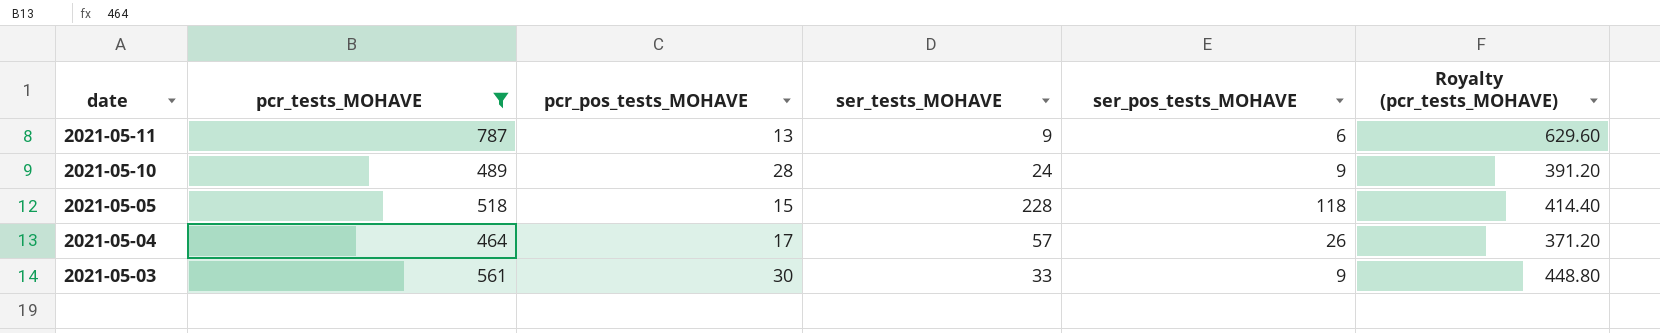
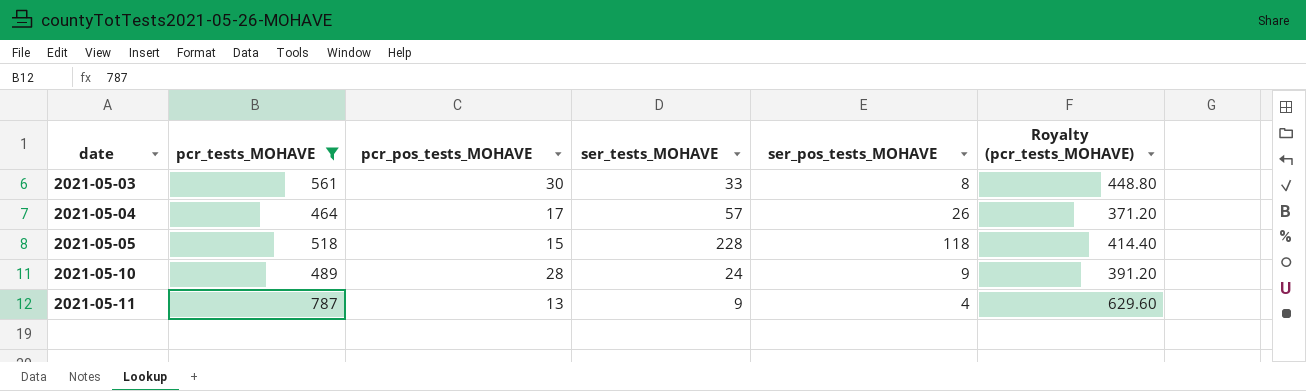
row order: date descending -> date ascending
2021-05-03 | ser_pos_tests_MOHAVE: 9 -> 8
2021-05-11 | ser_pos_tests_MOHAVE: 6 -> 4

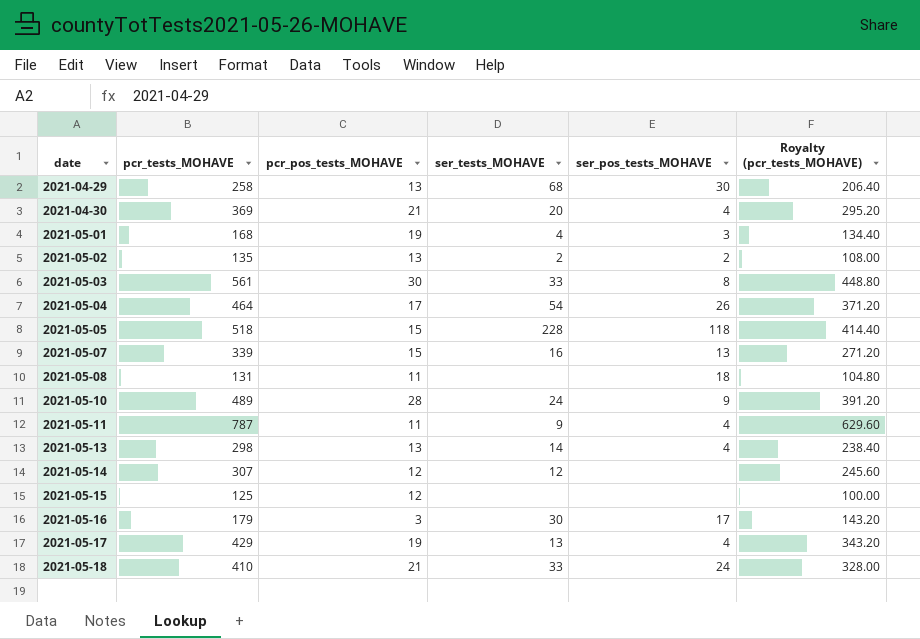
filter: pcr_tests_MOHAVE >= 464 -> none
2021-05-04 | ser_tests_MOHAVE: 57 -> 54
2021-05-11 | pcr_pos_tests_MOHAVE: 13 -> 11

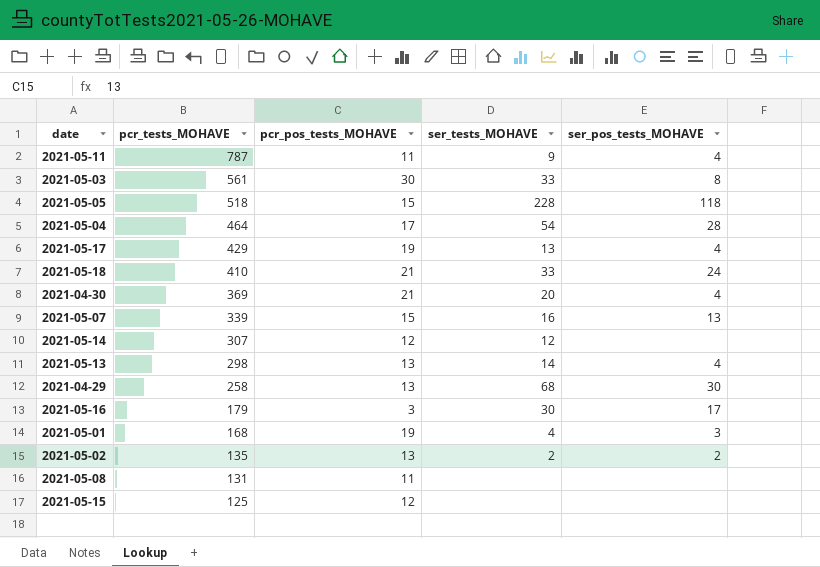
row order: date ascending -> pcr_tests_MOHAVE descending
column Royalty (pcr_tests_MOHAVE) | formula: [pcr_tests_MOHAVE] * 0.8 -> none
row 2021-05-10: 489 | 28 | 24 | 9 | 391.20 -> none
2021-05-04 | ser_pos_tests_MOHAVE: 26 -> 28
2021-05-08 | ser_pos_tests_MOHAVE: 18 -> none

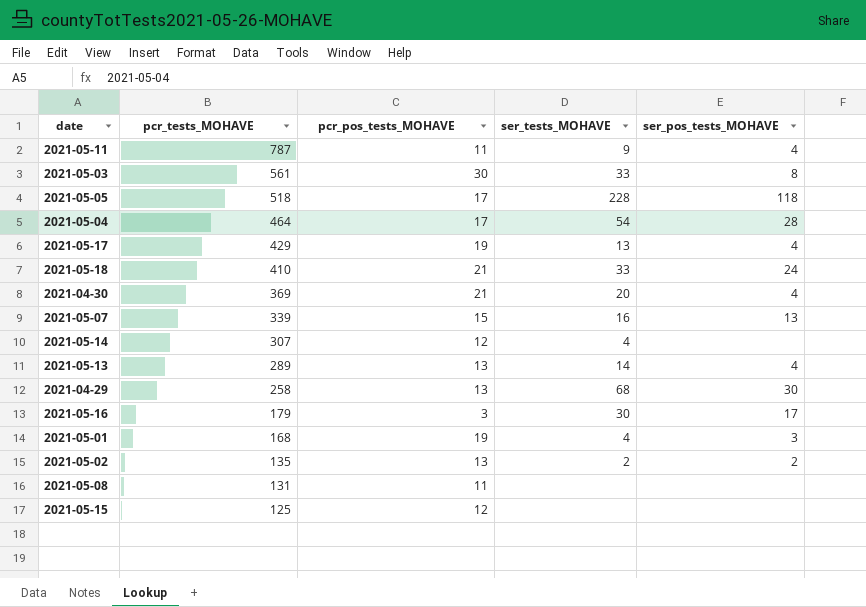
2021-05-05 | pcr_pos_tests_MOHAVE: 15 -> 17
2021-05-14 | ser_tests_MOHAVE: 12 -> 4
2021-05-13 | pcr_tests_MOHAVE: 298 -> 289

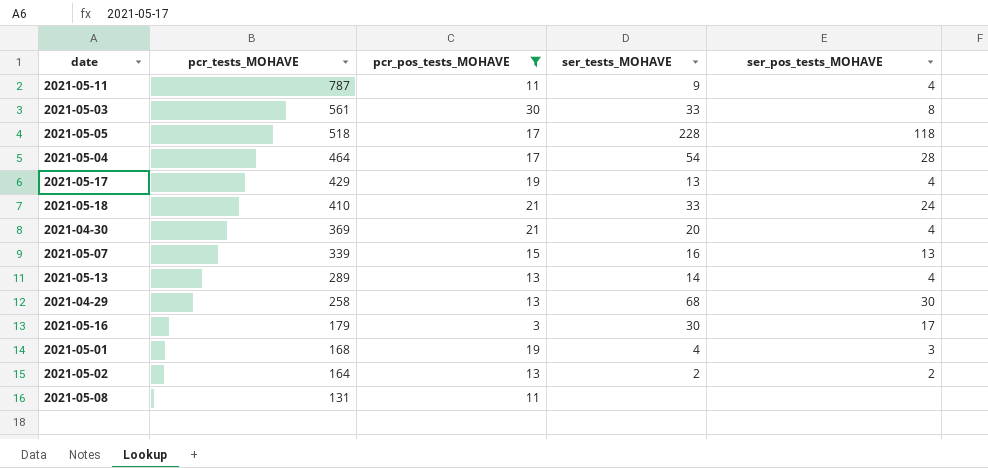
filter: none -> pcr_pos_tests_MOHAVE != 12
2021-05-02 | pcr_tests_MOHAVE: 135 -> 164

